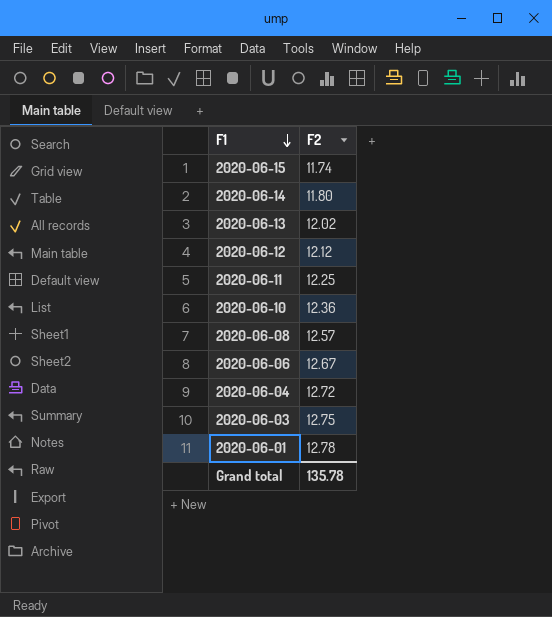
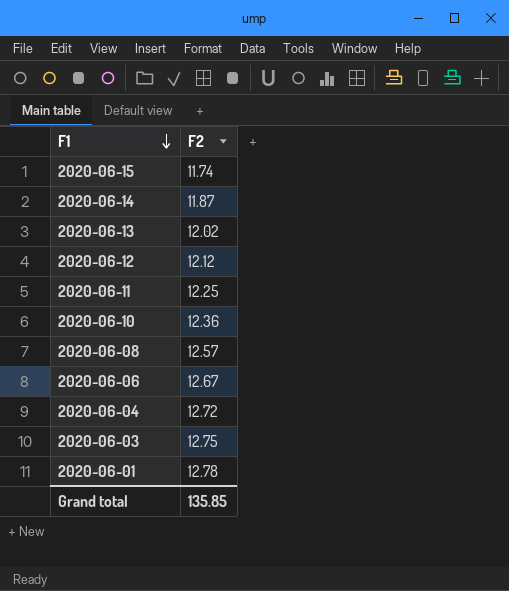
2020-06-14 | F2: 11.80 -> 11.87
Grand total | F2: 135.78 -> 135.85

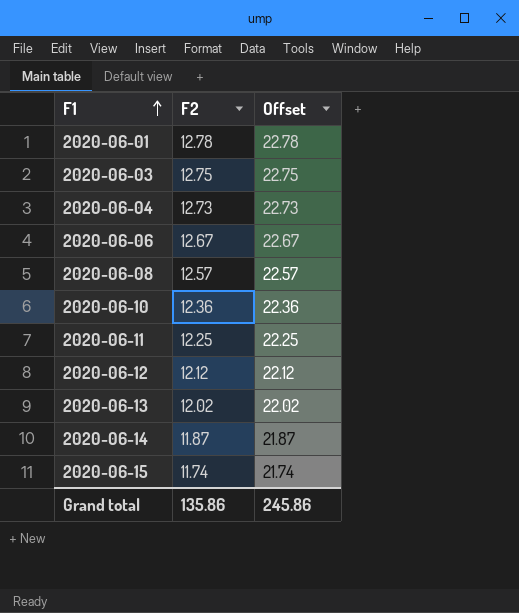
row order: F1 descending -> F1 ascending
column Offset | formula: none -> [F2] + 10
2020-06-04 | F2: 12.72 -> 12.73
Grand total | F2: 135.85 -> 135.86

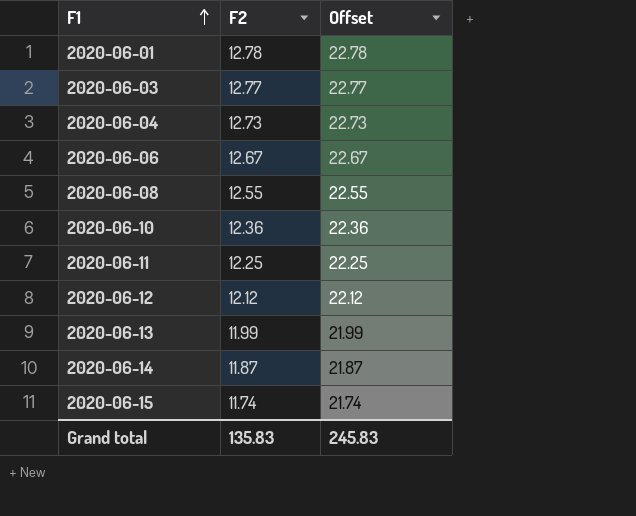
2020-06-03 | F2: 12.75 -> 12.77
2020-06-03 | Offset: 22.75 -> 22.77
2020-06-08 | F2: 12.57 -> 12.55
2020-06-08 | Offset: 22.57 -> 22.55
2020-06-13 | F2: 12.02 -> 11.99
2020-06-13 | Offset: 22.02 -> 21.99
Grand total | F2: 135.86 -> 135.83
Grand total | Offset: 245.86 -> 245.83

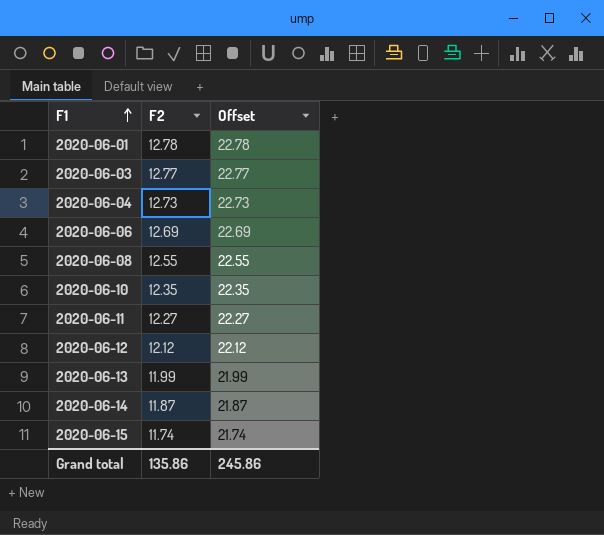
2020-06-06 | F2: 12.67 -> 12.69
2020-06-06 | Offset: 22.67 -> 22.69
2020-06-10 | F2: 12.36 -> 12.35
2020-06-10 | Offset: 22.36 -> 22.35
2020-06-11 | F2: 12.25 -> 12.27
2020-06-11 | Offset: 22.25 -> 22.27
Grand total | F2: 135.83 -> 135.86
Grand total | Offset: 245.83 -> 245.86

